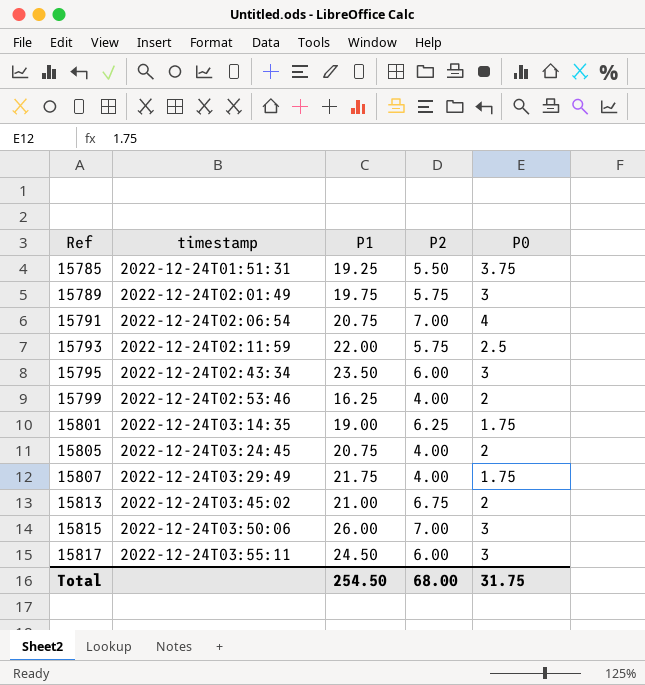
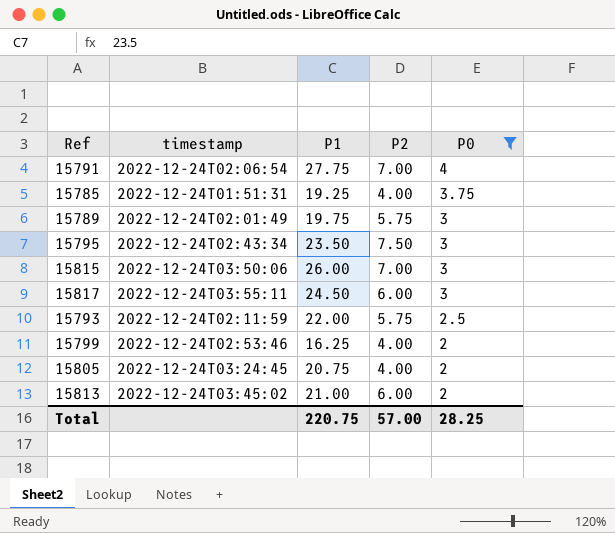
filter: none -> P0 != 1.75
row order: Ref ascending -> P0 descending
15791 | P1: 20.75 -> 27.75
15785 | P2: 5.50 -> 4.00
15795 | P2: 6.00 -> 7.50
15813 | P2: 6.75 -> 6.00
Total | P1: 254.50 -> 220.75
Total | P2: 68.00 -> 57.00
Total | P0: 31.75 -> 28.25

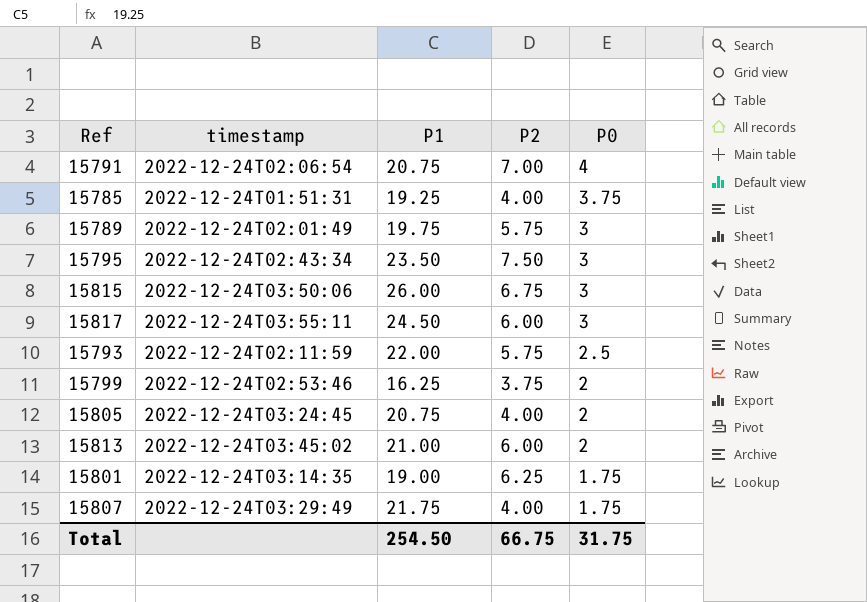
filter: P0 != 1.75 -> none
15791 | P1: 27.75 -> 20.75
15815 | P2: 7.00 -> 6.75
15799 | P2: 4.00 -> 3.75
Total | P1: 220.75 -> 254.50
Total | P2: 57.00 -> 66.75
Total | P0: 28.25 -> 31.75

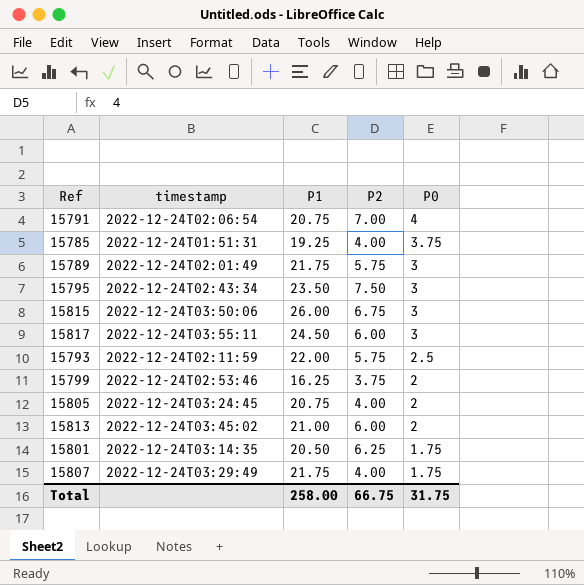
15789 | P1: 19.75 -> 21.75
15801 | P1: 19.00 -> 20.50
Total | P1: 254.50 -> 258.00

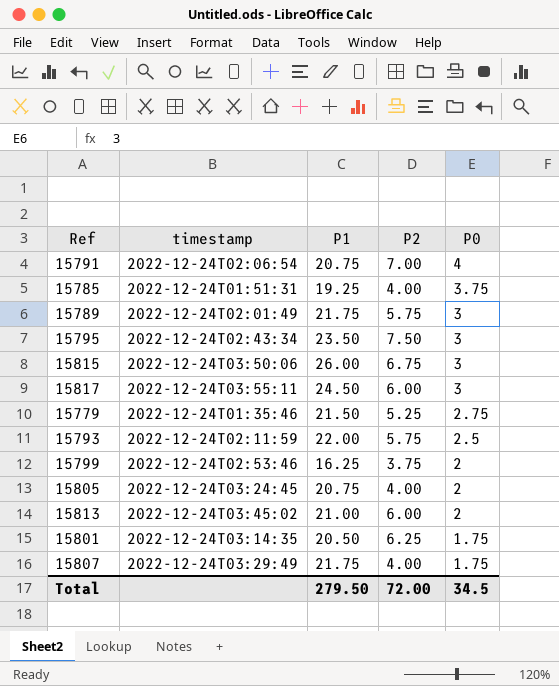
row 15779: none -> 2022-12-24T01:35:46 | 21.50 | 5.25 | 2.75
Total | P1: 258.00 -> 279.50
Total | P2: 66.75 -> 72.00
Total | P0: 31.75 -> 34.5

